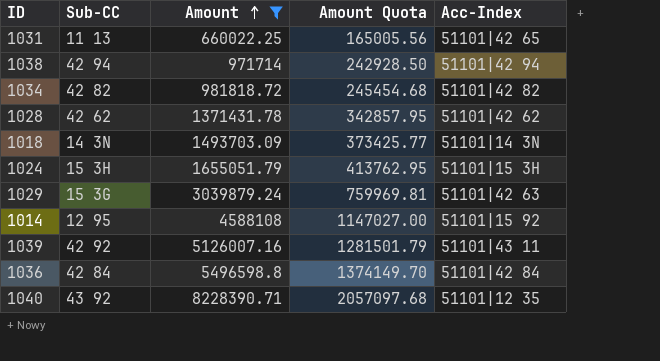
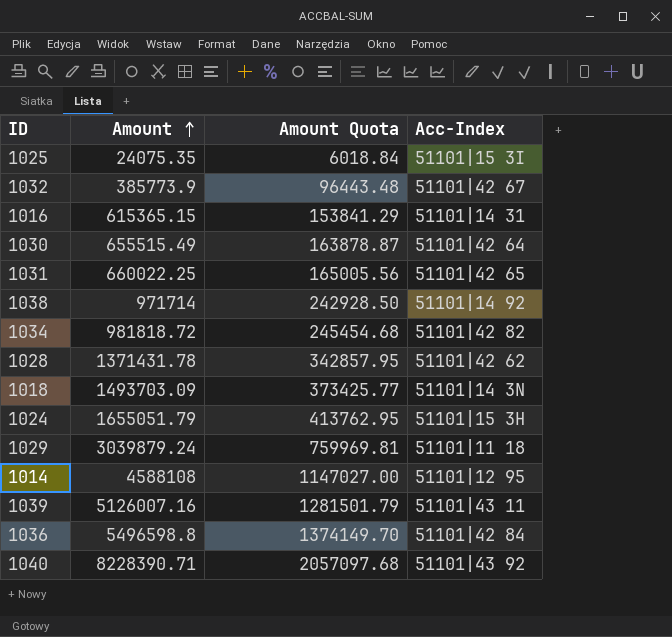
filter: Amount >= 660022.25 -> none
column Sub-CC | position: 2 -> none
1038 | Acc-Index: 51101|42 94 -> 51101|14 92
1029 | Acc-Index: 51101|42 63 -> 51101|11 18
1014 | Acc-Index: 51101|15 92 -> 51101|12 95
1040 | Acc-Index: 51101|12 35 -> 51101|43 92

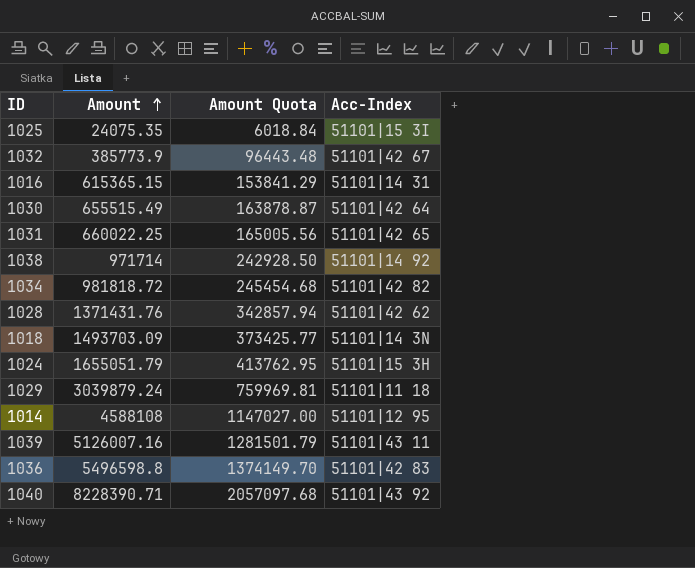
1028 | Amount: 1371431.78 -> 1371431.76
1028 | Amount Quota: 342857.95 -> 342857.94
1036 | Acc-Index: 51101|42 84 -> 51101|42 83

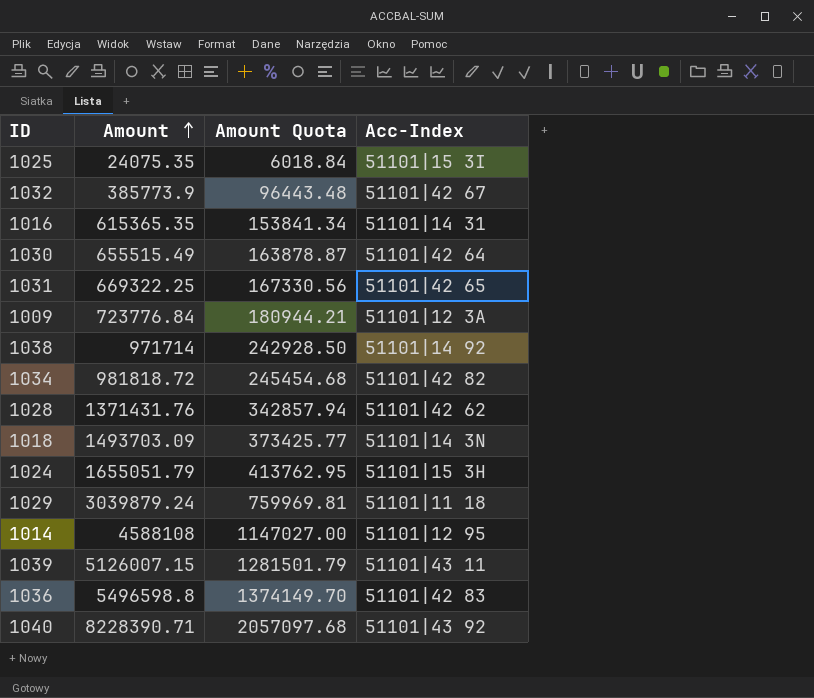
1016 | Amount: 615365.15 -> 615365.35
1016 | Amount Quota: 153841.29 -> 153841.34
1031 | Amount: 660022.25 -> 669322.25
1031 | Amount Quota: 165005.56 -> 167330.56
row 1009: none -> 723776.84 | 180944.21 | 51101|12 3A
1039 | Amount: 5126007.16 -> 5126007.15

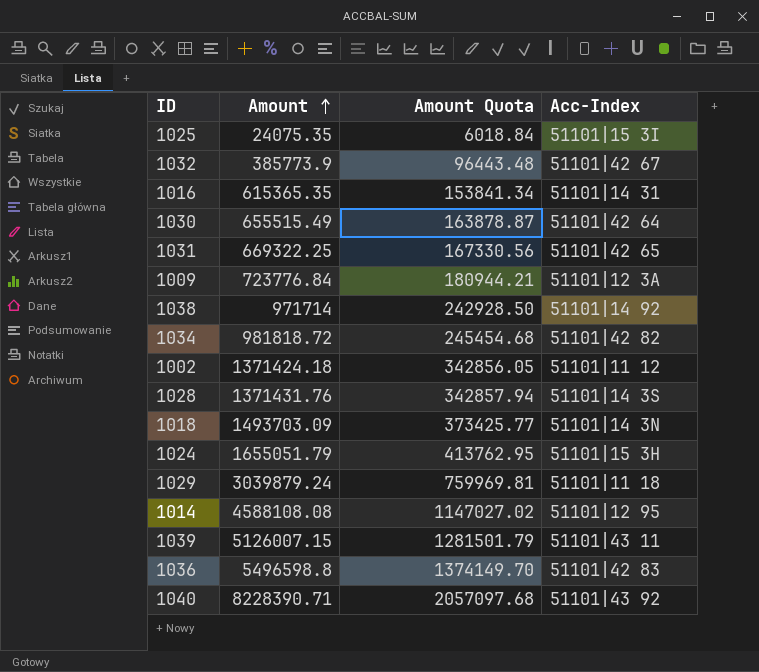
row 1002: none -> 1371424.18 | 342856.05 | 51101|11 12
1028 | Acc-Index: 51101|42 62 -> 51101|14 3S
1014 | Amount: 4588108 -> 4588108.08
1014 | Amount Quota: 1147027.00 -> 1147027.02

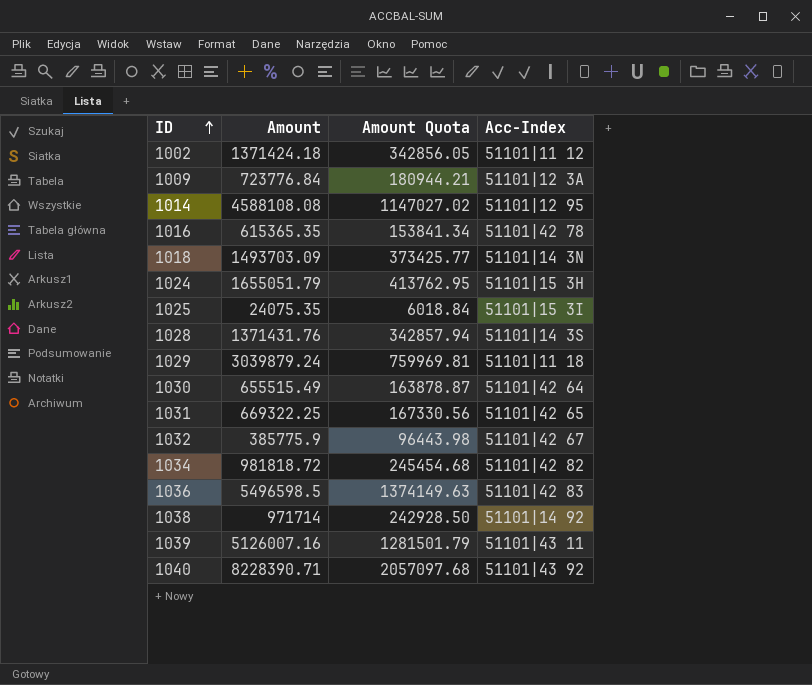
row order: Amount ascending -> ID ascending
1016 | Acc-Index: 51101|14 31 -> 51101|42 78
1032 | Amount: 385773.9 -> 385775.9
1032 | Amount Quota: 96443.48 -> 96443.98
1036 | Amount: 5496598.8 -> 5496598.5
1036 | Amount Quota: 1374149.70 -> 1374149.63
1039 | Amount: 5126007.15 -> 5126007.16

